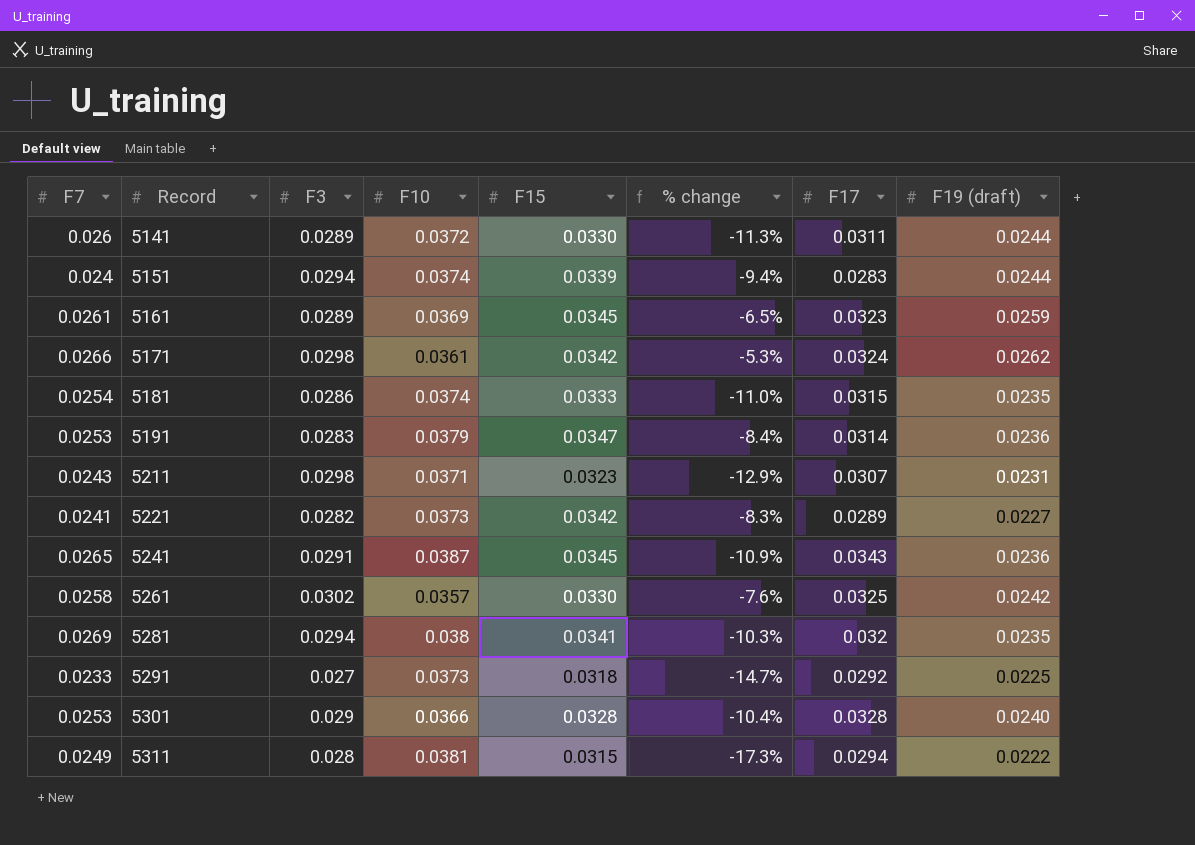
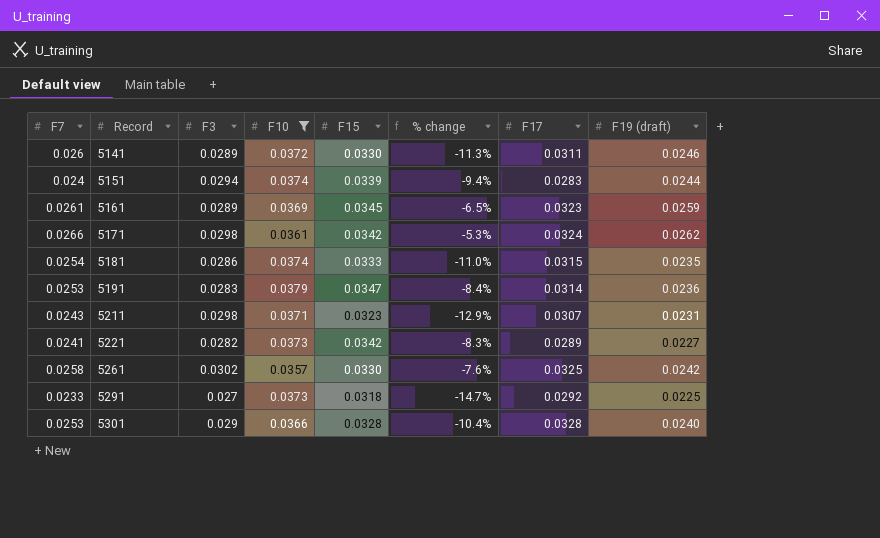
filter: none -> F10 <= 0.0379
5141 | F19 (draft): 0.0244 -> 0.0246

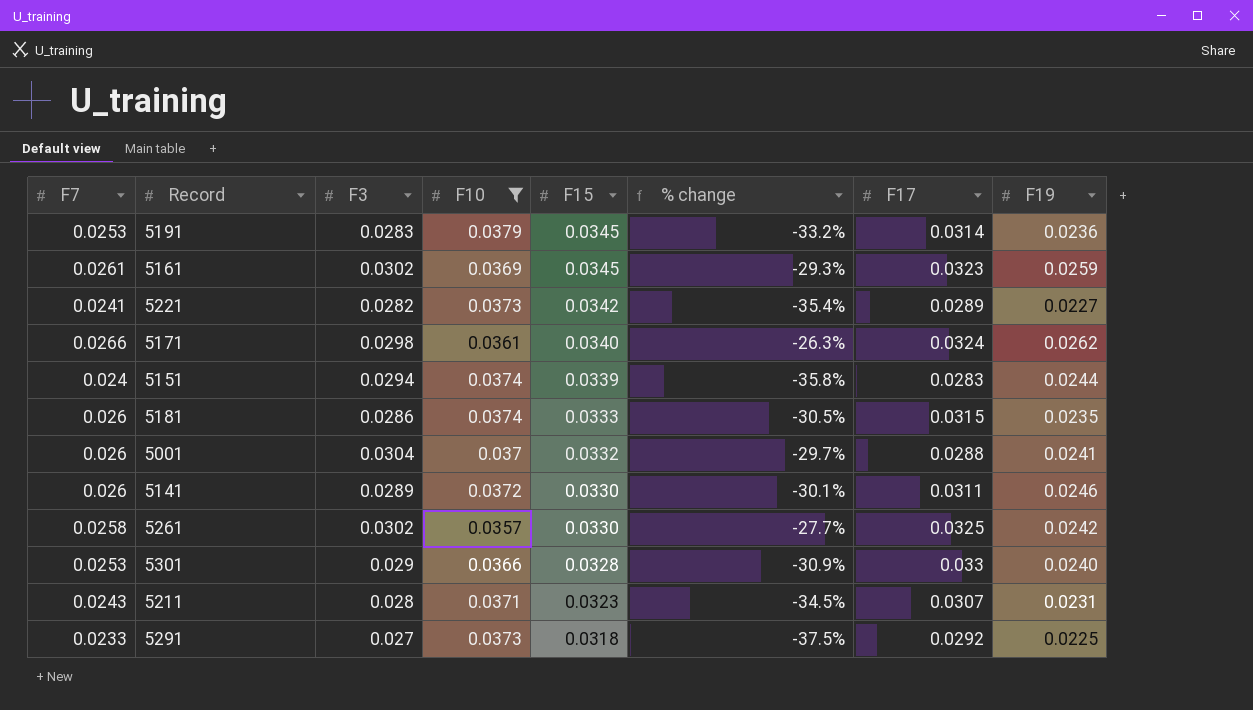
row order: Record ascending -> F15 descending
column % change | formula: ([F15] - [F10]) / [F10] -> ([F7] - [F10]) / [F10]
column name: F19 (draft) -> F19
5191 | F15: 0.0347 -> 0.0345
5161 | F3: 0.0289 -> 0.0302
5171 | F15: 0.0342 -> 0.0340
5181 | F7: 0.0254 -> 0.026
row 5001: none -> 0.026 | 0.0304 | 0.037 | 0.0332 | -29.7% | 0.0288 | 0.0241
5301 | F17: 0.0328 -> 0.033
5211 | F3: 0.0298 -> 0.028

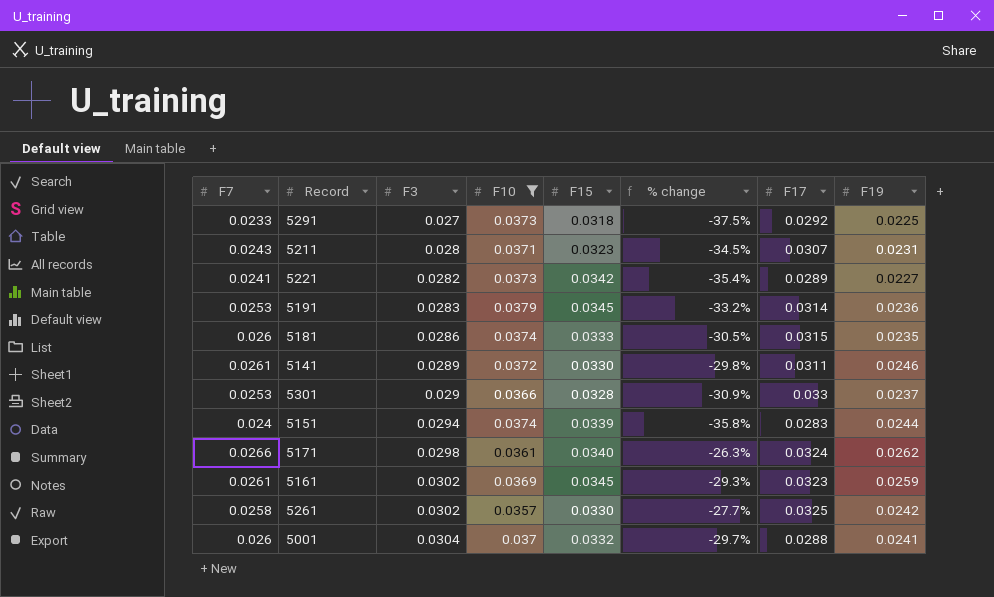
row order: F15 descending -> F3 ascending
5141 | F7: 0.026 -> 0.0261
5141 | % change: -30.1% -> -29.8%
5301 | F19: 0.0240 -> 0.0237

